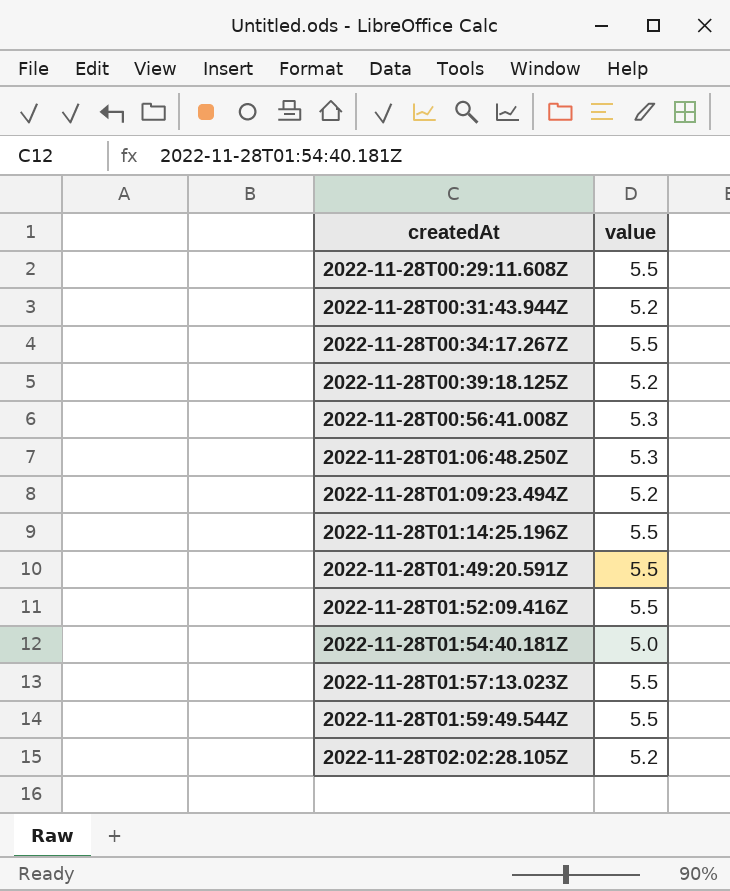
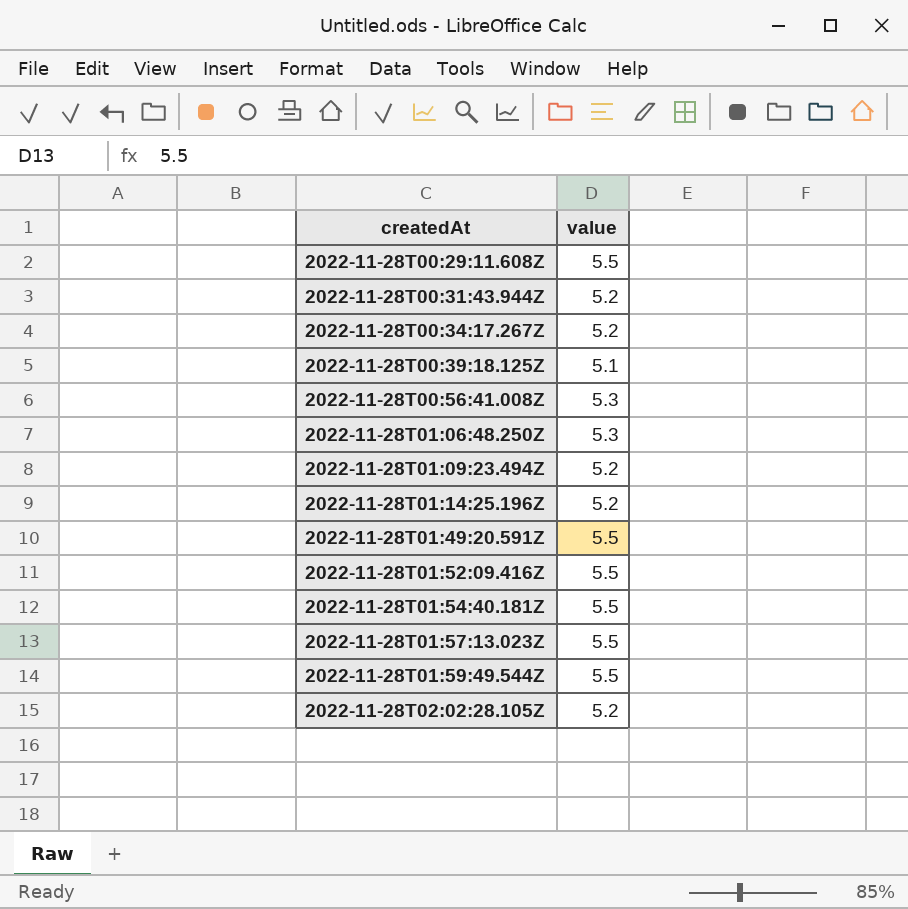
2022-11-28T00:34:17.267Z | value: 5.5 -> 5.2
2022-11-28T00:39:18.125Z | value: 5.2 -> 5.1
2022-11-28T01:14:25.196Z | value: 5.5 -> 5.2
2022-11-28T01:54:40.181Z | value: 5.0 -> 5.5

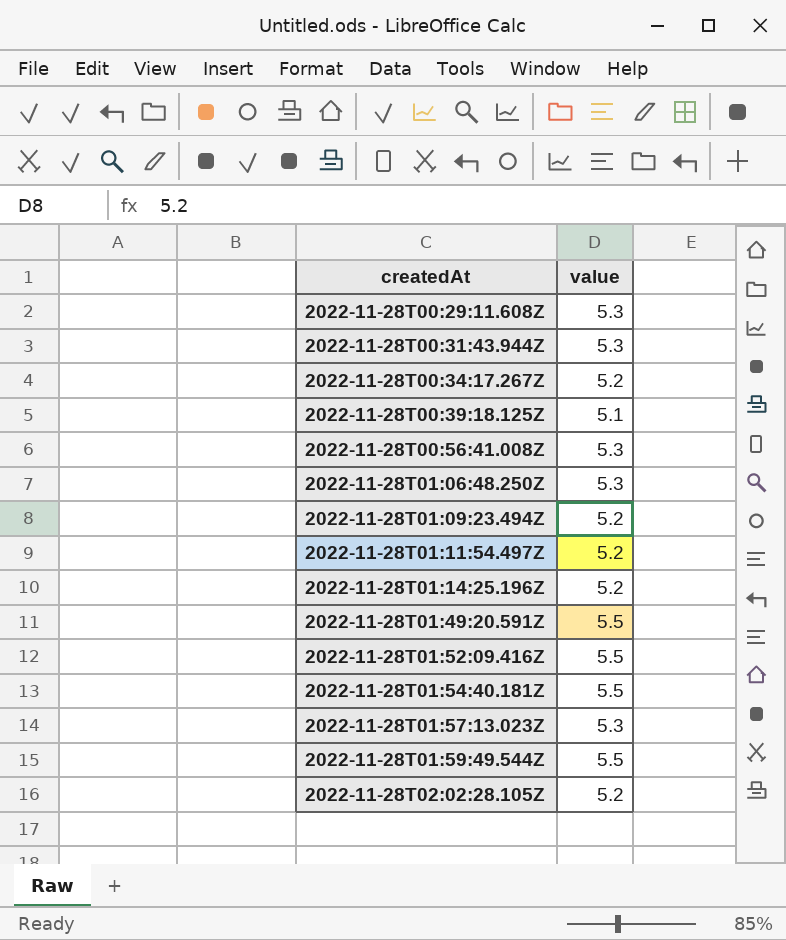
2022-11-28T00:29:11.608Z | value: 5.5 -> 5.3
2022-11-28T00:31:43.944Z | value: 5.2 -> 5.3
row 2022-11-28T01:11:54.497Z: none -> 5.2
2022-11-28T01:57:13.023Z | value: 5.5 -> 5.3

